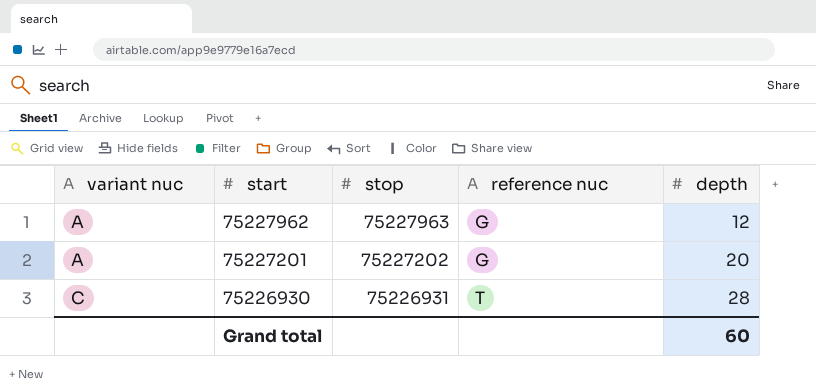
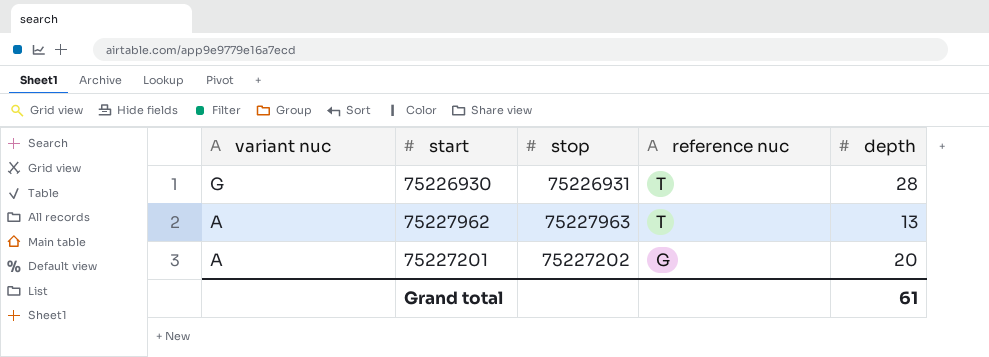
row order: variant nuc ascending -> variant nuc descending
75226930 | variant nuc: C -> G
75227962 | reference nuc: G -> T
75227962 | depth: 12 -> 13
Grand total | depth: 60 -> 61

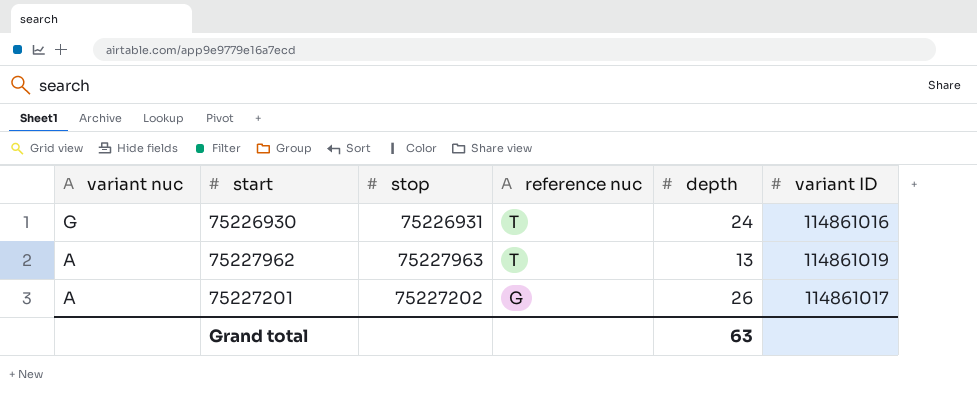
column variant ID | position: none -> 6
75226930 | depth: 28 -> 24
75227201 | depth: 20 -> 26
Grand total | depth: 61 -> 63

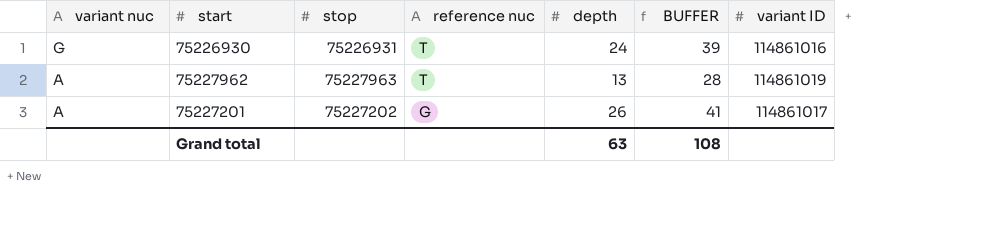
column BUFFER | formula: none -> [depth] + 15

